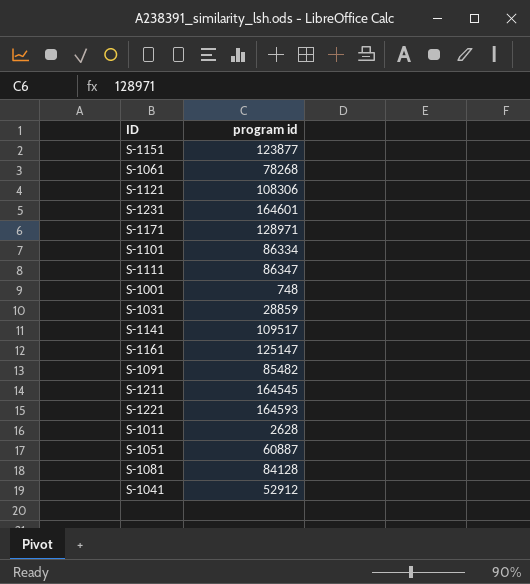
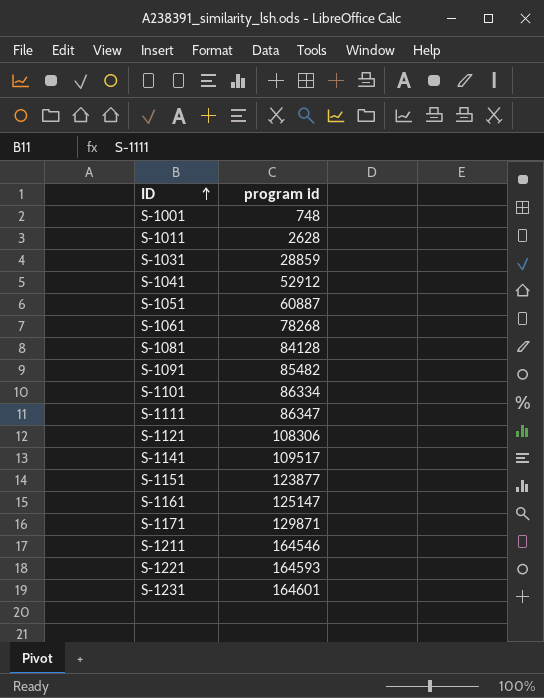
row order: none -> ID ascending
S-1171 | program id: 128971 -> 129871
S-1211 | program id: 164545 -> 164546

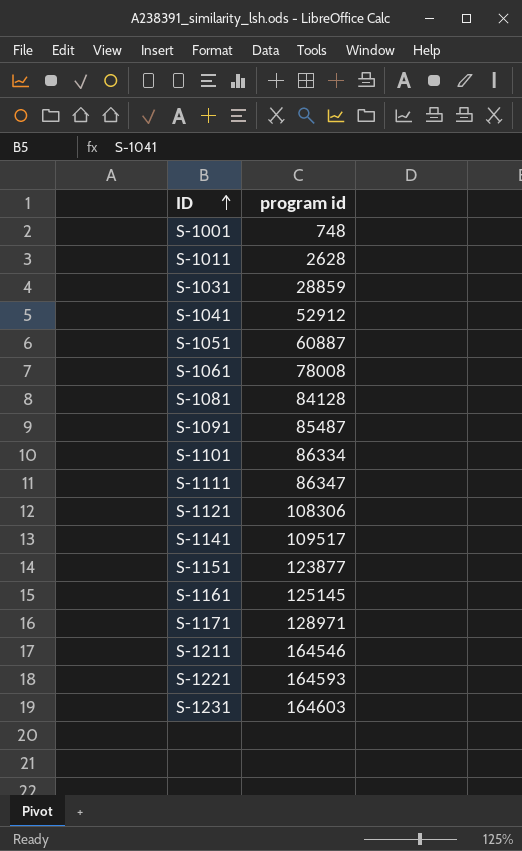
S-1061 | program id: 78268 -> 78008
S-1091 | program id: 85482 -> 85487
S-1161 | program id: 125147 -> 125145
S-1171 | program id: 129871 -> 128971
S-1231 | program id: 164601 -> 164603

